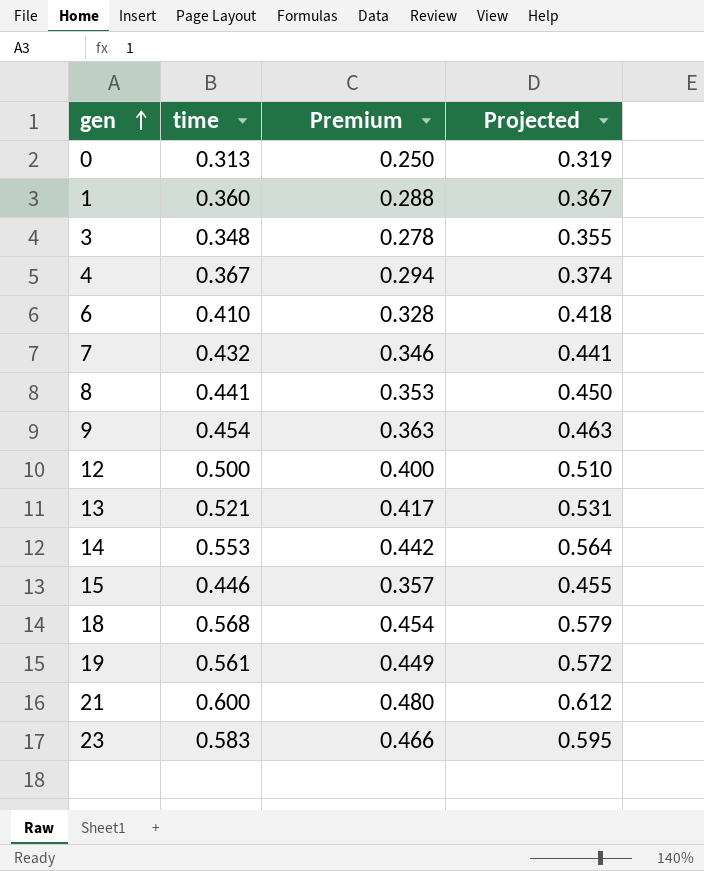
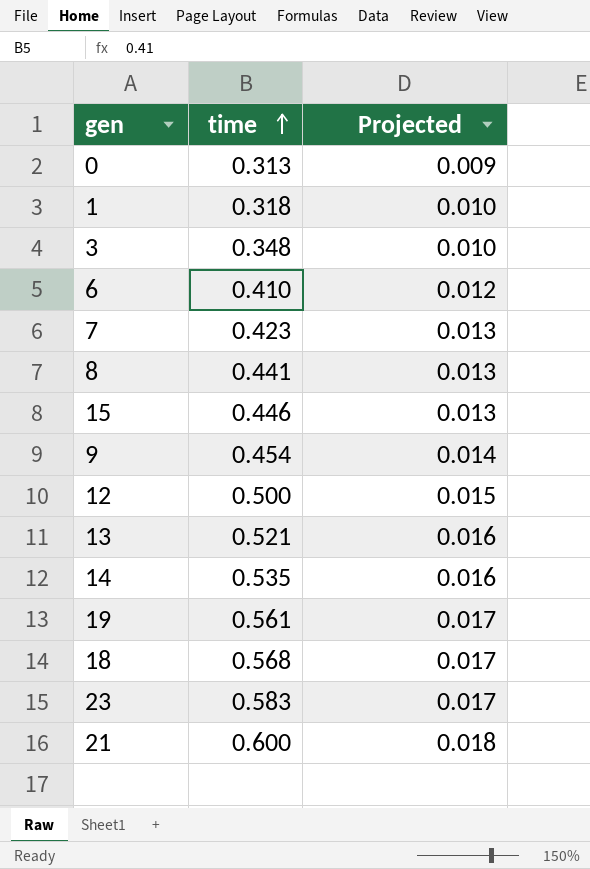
row order: gen ascending -> time ascending
column Premium | formula: [time] * 0.8 -> none
column Projected | formula: [time] * 1.02 -> [time] * 0.03
row 4: 0.367 | 0.294 | 0.374 -> none
1 | time: 0.360 -> 0.318
7 | time: 0.432 -> 0.423
14 | time: 0.553 -> 0.535

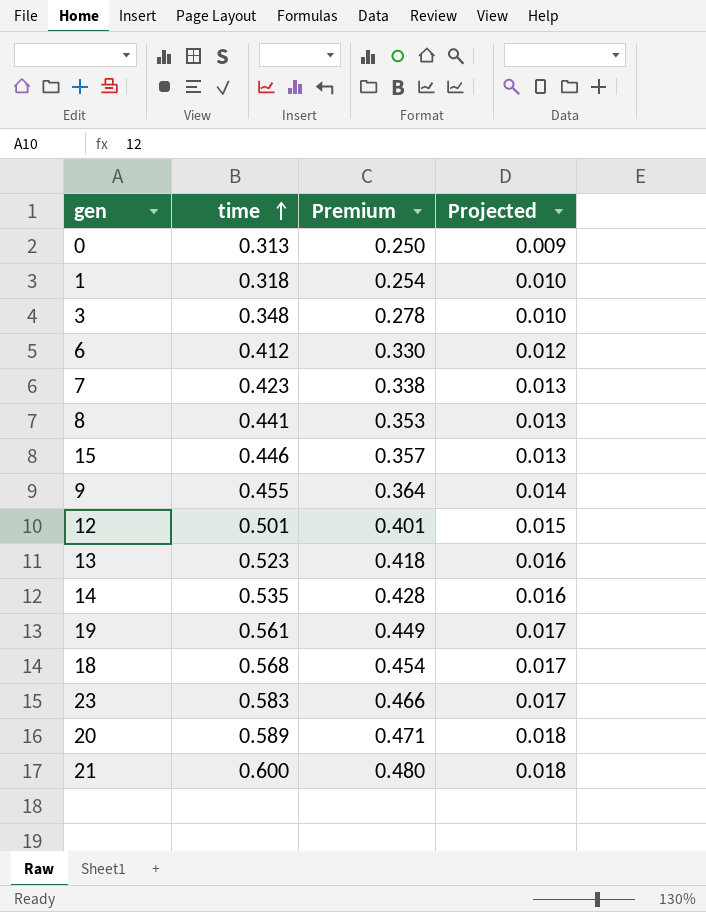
column Premium | formula: none -> [time] * 0.8
6 | time: 0.410 -> 0.412
9 | time: 0.454 -> 0.455
12 | time: 0.500 -> 0.501
13 | time: 0.521 -> 0.523
row 20: none -> 0.589 | 0.471 | 0.018

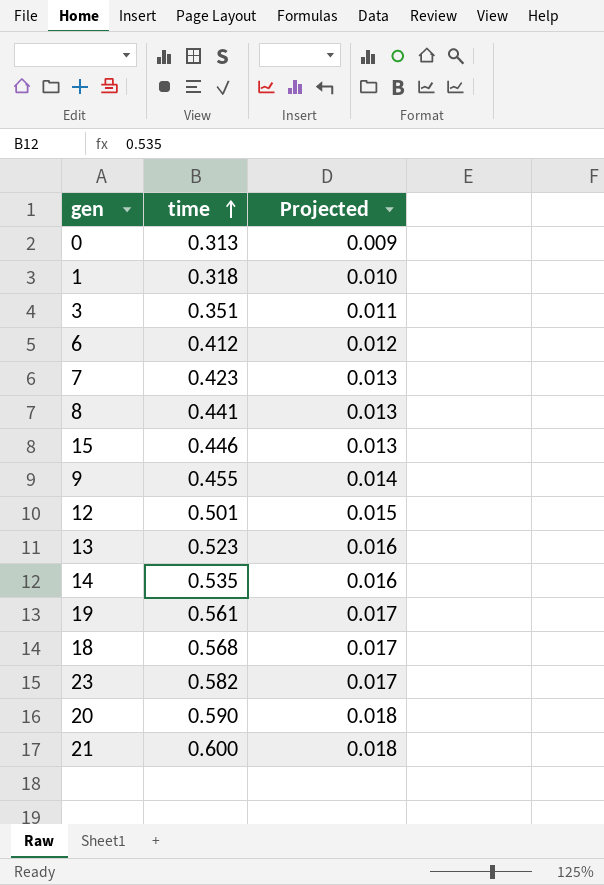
column Premium | formula: [time] * 0.8 -> none
3 | time: 0.348 -> 0.351
3 | Projected: 0.010 -> 0.011
23 | time: 0.583 -> 0.582
20 | time: 0.589 -> 0.590

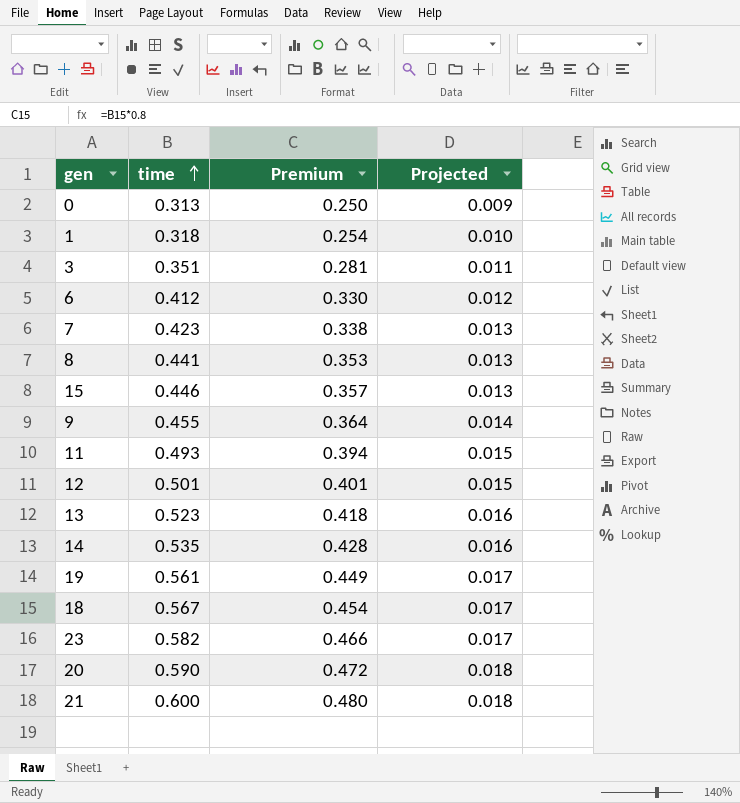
column Premium | formula: none -> [time] * 0.8
row 11: none -> 0.493 | 0.394 | 0.015
18 | time: 0.568 -> 0.567

